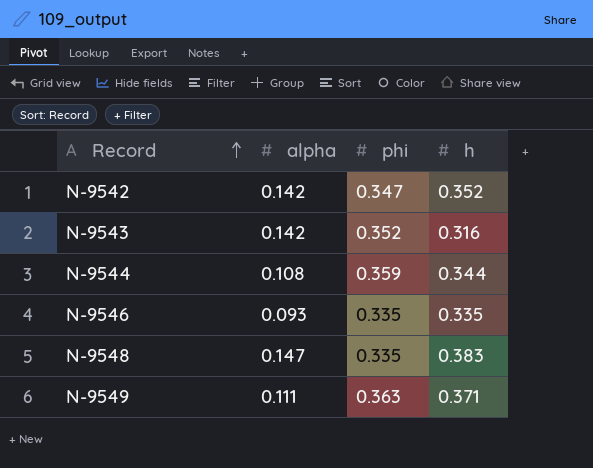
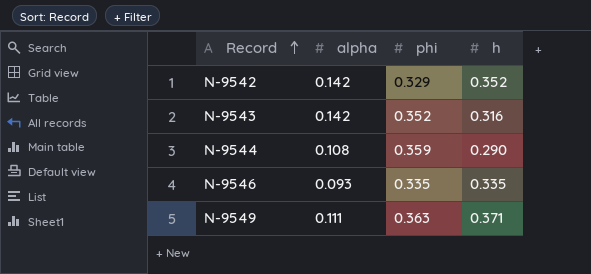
row N-9548: 0.147 | 0.335 | 0.383 -> none
N-9542 | phi: 0.347 -> 0.329
N-9544 | h: 0.344 -> 0.290

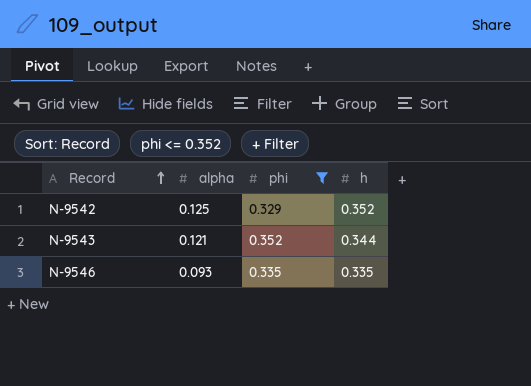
filter: none -> phi <= 0.352
N-9542 | alpha: 0.142 -> 0.125
N-9543 | alpha: 0.142 -> 0.121
N-9543 | h: 0.316 -> 0.344

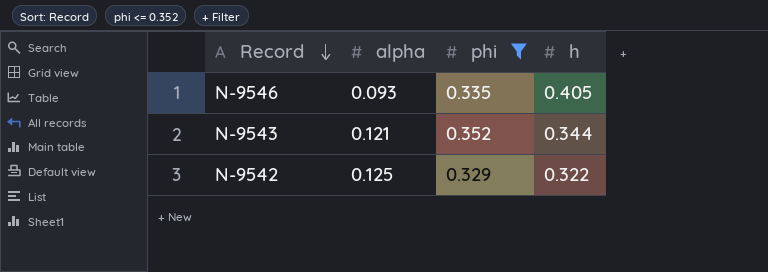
row order: Record ascending -> Record descending
N-9546 | h: 0.335 -> 0.405
N-9542 | h: 0.352 -> 0.322

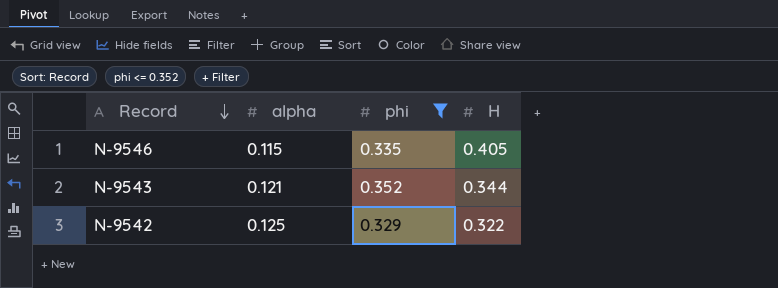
column name: h -> H
N-9546 | alpha: 0.093 -> 0.115

